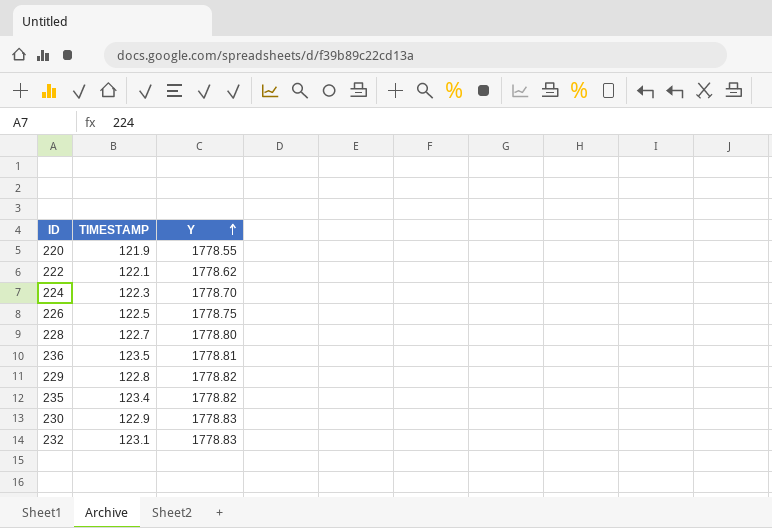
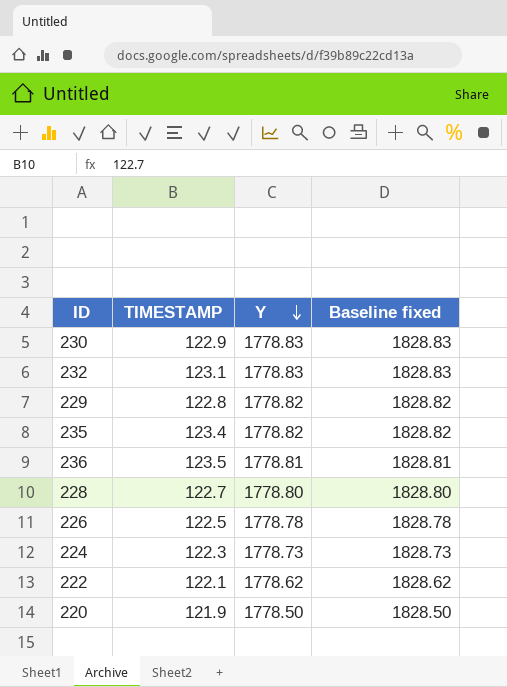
row order: Y ascending -> Y descending
column Baseline fixed | formula: none -> [Y] + 50
226 | Y: 1778.75 -> 1778.78
224 | Y: 1778.70 -> 1778.73
220 | Y: 1778.55 -> 1778.50

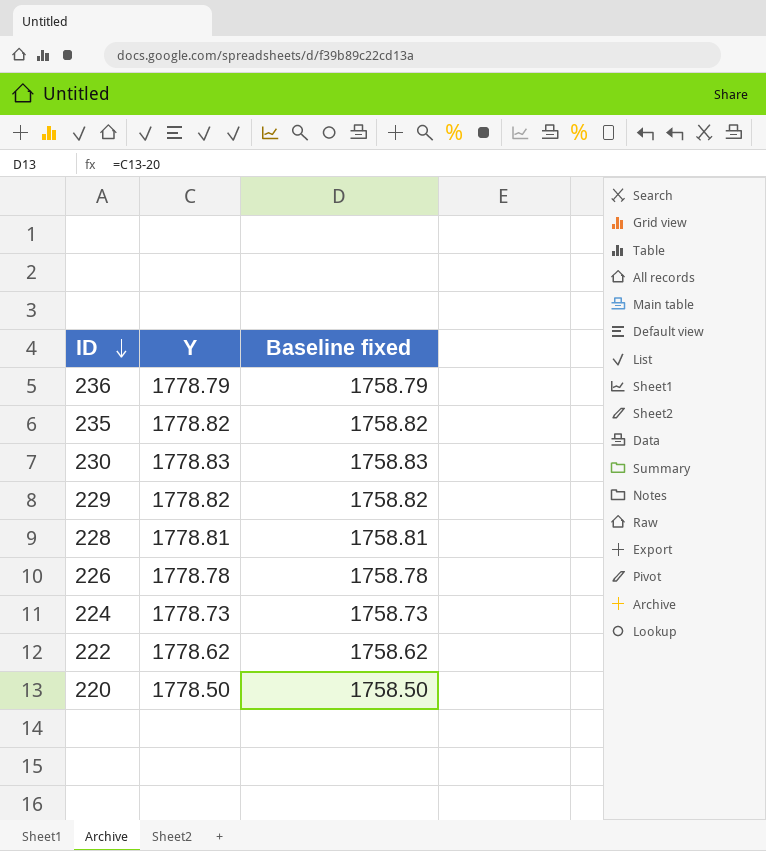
row order: Y descending -> ID descending
column TIMESTAMP | position: 2 -> none
column Baseline fixed | formula: [Y] + 50 -> [Y] - 20
row 232: 123.1 | 1778.83 | 1828.83 -> none
236 | Y: 1778.81 -> 1778.79
228 | Y: 1778.80 -> 1778.81

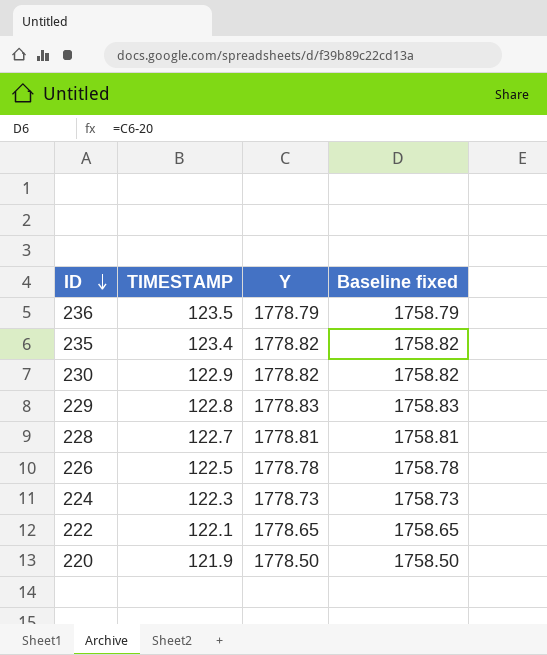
column TIMESTAMP | position: none -> 2
230 | Y: 1778.83 -> 1778.82
230 | Baseline fixed: 1758.83 -> 1758.82
229 | Y: 1778.82 -> 1778.83
229 | Baseline fixed: 1758.82 -> 1758.83
222 | Y: 1778.62 -> 1778.65
222 | Baseline fixed: 1758.62 -> 1758.65

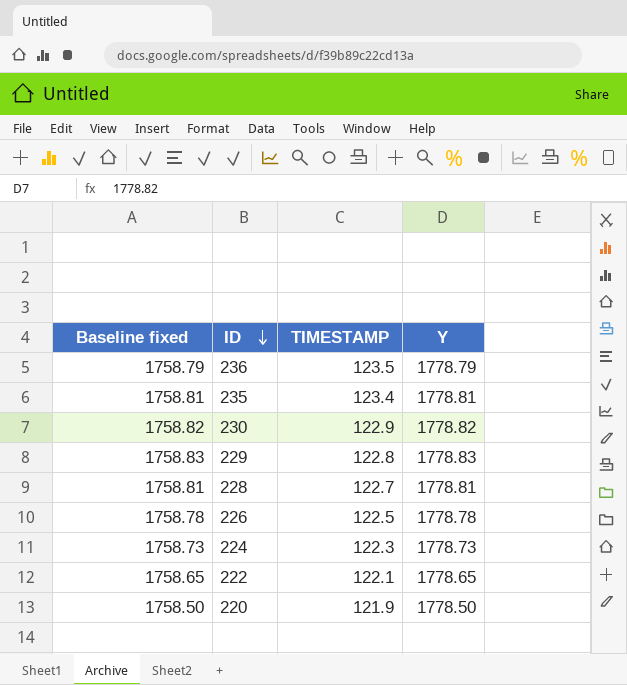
column Baseline fixed | position: 4 -> 1
235 | Baseline fixed: 1758.82 -> 1758.81
235 | Y: 1778.82 -> 1778.81

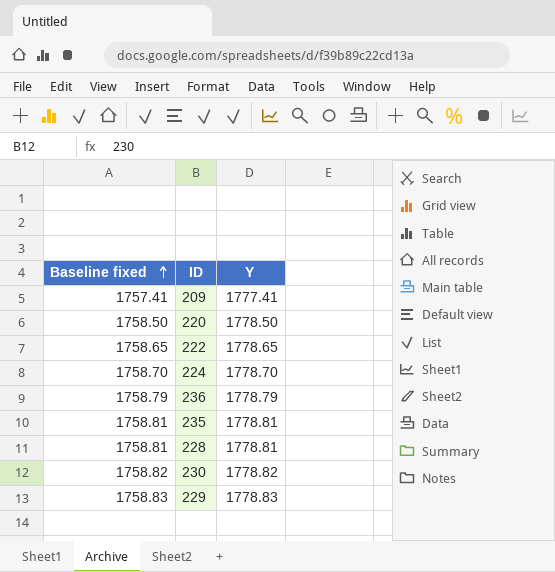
row order: ID descending -> Baseline fixed ascending
column TIMESTAMP | position: 3 -> none
row 226: 1758.78 | 122.5 | 1778.78 -> none
row 209: none -> 1757.41 | 1777.41
224 | Baseline fixed: 1758.73 -> 1758.70
224 | Y: 1778.73 -> 1778.70

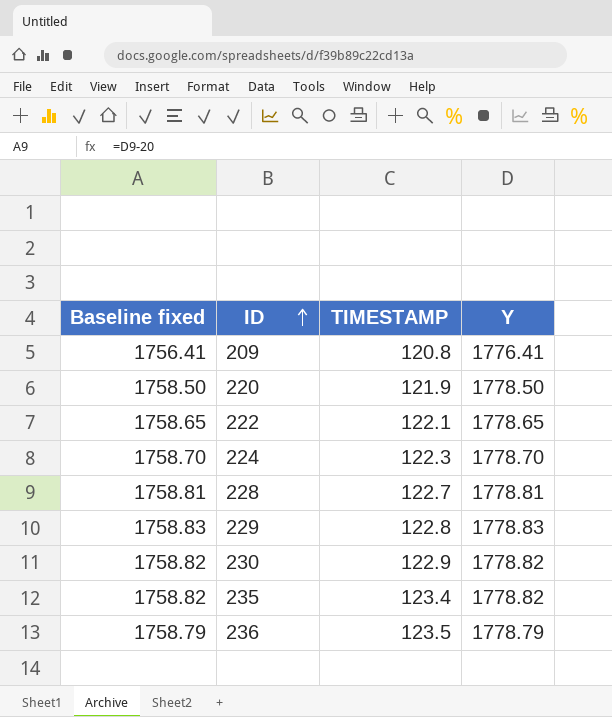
row order: Baseline fixed ascending -> ID ascending
column TIMESTAMP | position: none -> 3
209 | Baseline fixed: 1757.41 -> 1756.41
209 | Y: 1777.41 -> 1776.41
235 | Baseline fixed: 1758.81 -> 1758.82
235 | Y: 1778.81 -> 1778.82

